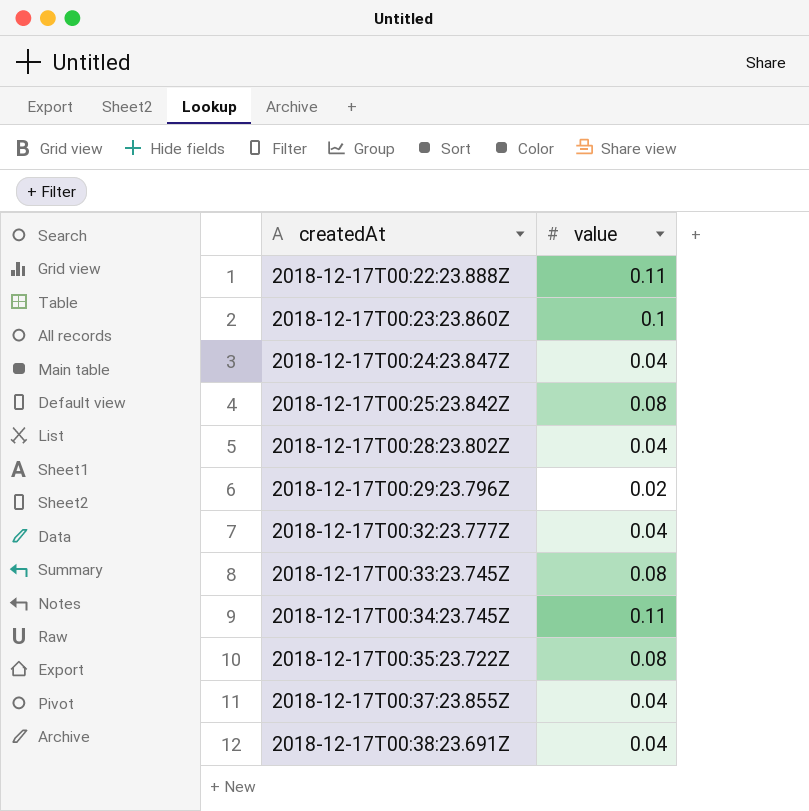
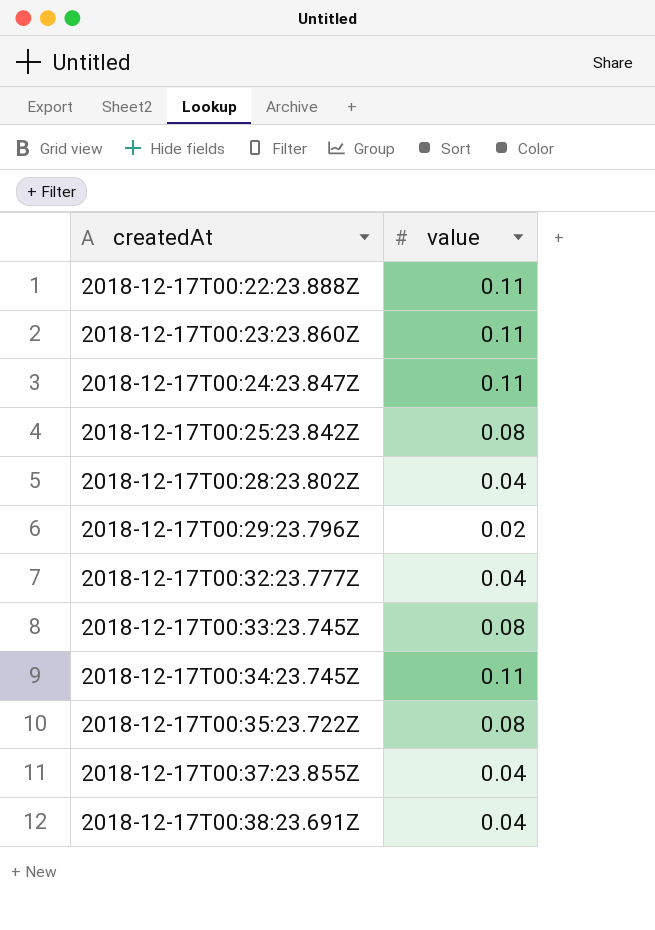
2018-12-17T00:23:23.860Z | value: 0.1 -> 0.11
2018-12-17T00:24:23.847Z | value: 0.04 -> 0.11

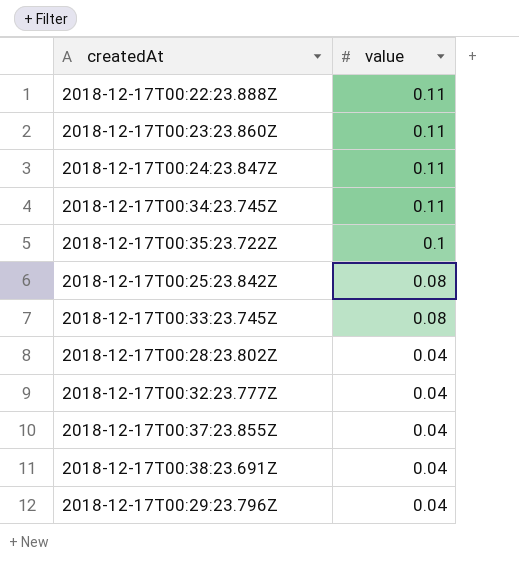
row order: createdAt ascending -> value descending
2018-12-17T00:35:23.722Z | value: 0.08 -> 0.1
2018-12-17T00:29:23.796Z | value: 0.02 -> 0.04

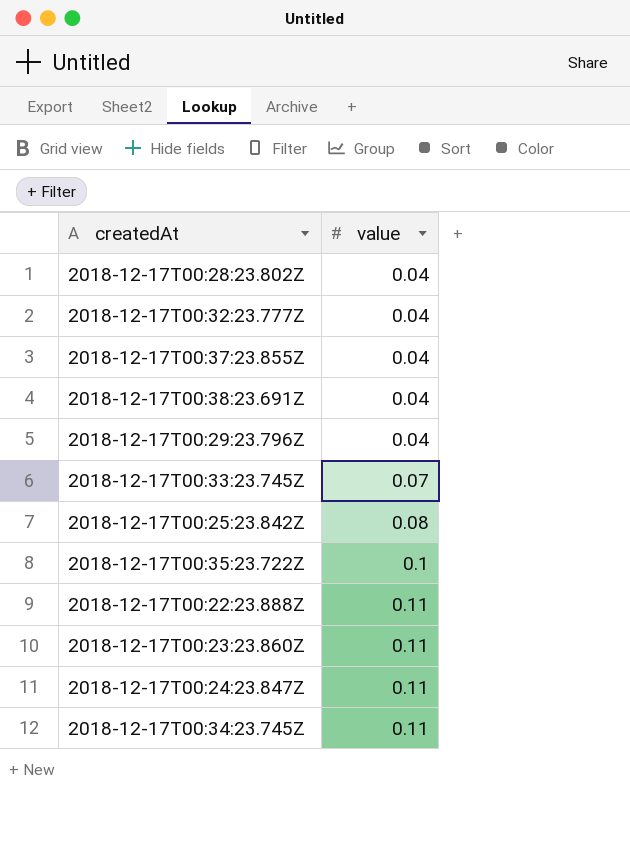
row order: value descending -> value ascending
2018-12-17T00:33:23.745Z | value: 0.08 -> 0.07

